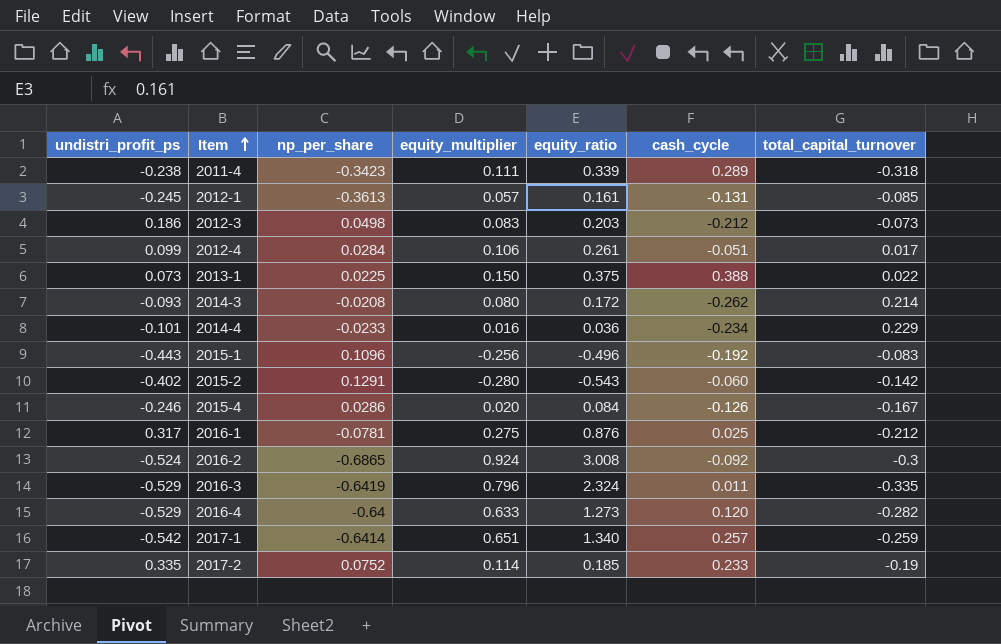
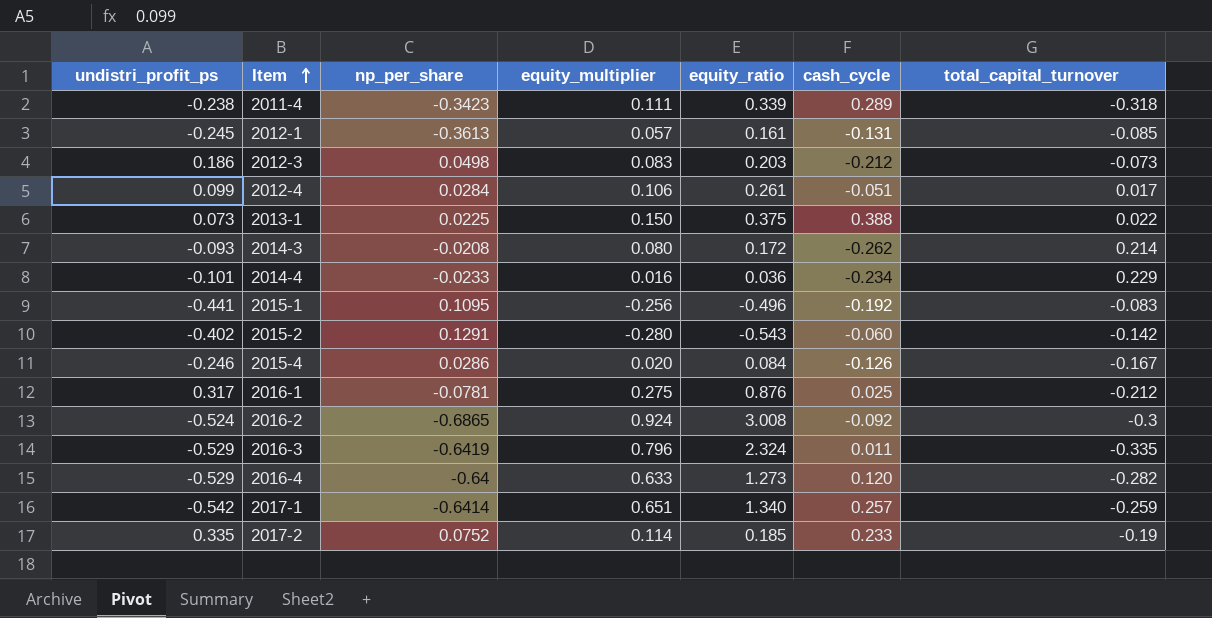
2015-1 | undistri_profit_ps: -0.443 -> -0.441
2015-1 | np_per_share: 0.1096 -> 0.1095

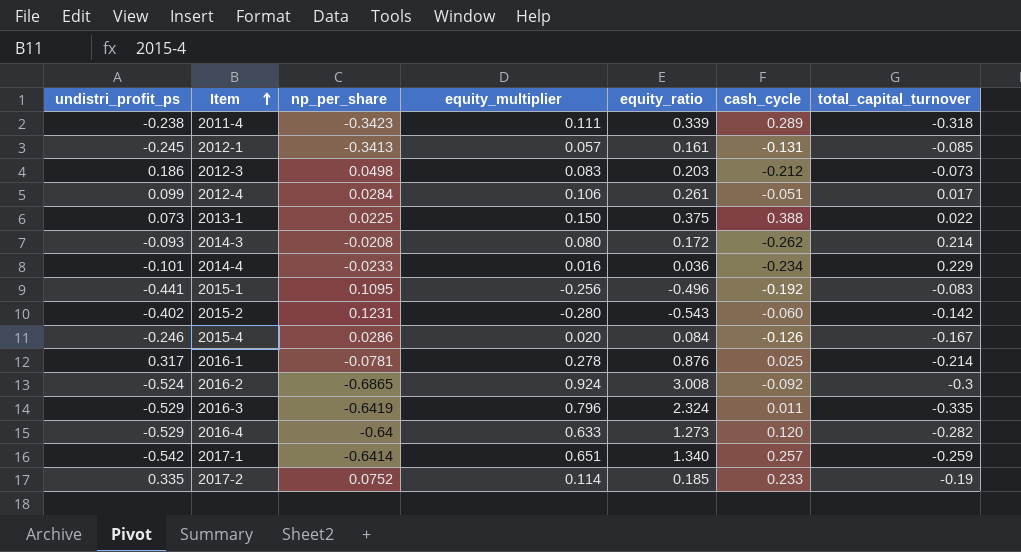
2012-1 | np_per_share: -0.3613 -> -0.3413
2015-2 | np_per_share: 0.1291 -> 0.1231
2016-1 | equity_multiplier: 0.275 -> 0.278
2016-1 | total_capital_turnover: -0.212 -> -0.214

